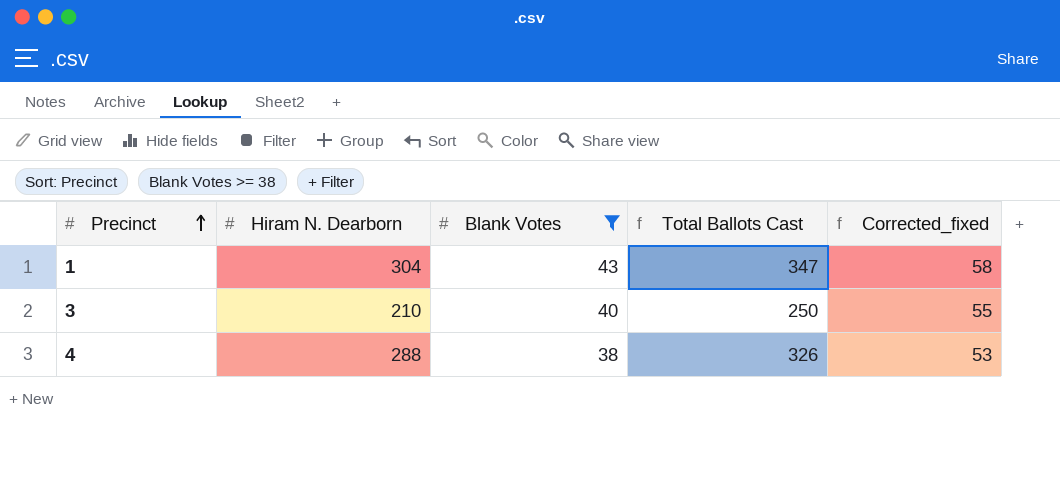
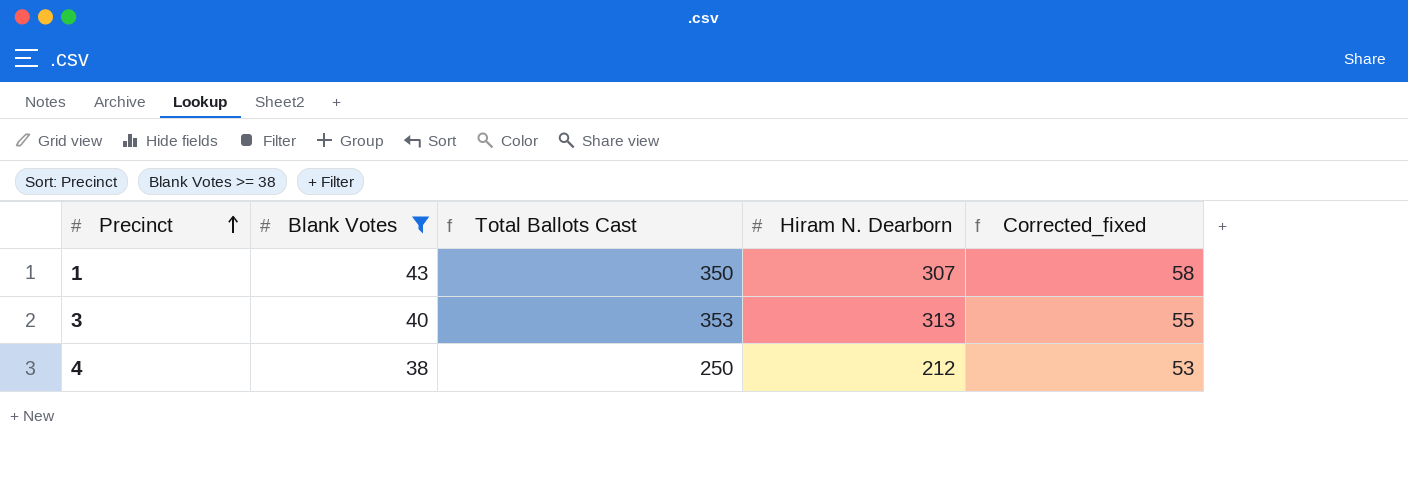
column Hiram N. Dearborn | position: 2 -> 4
1 | Total Ballots Cast: 347 -> 350
1 | Hiram N. Dearborn: 304 -> 307
3 | Total Ballots Cast: 250 -> 353
3 | Hiram N. Dearborn: 210 -> 313
4 | Total Ballots Cast: 326 -> 250
4 | Hiram N. Dearborn: 288 -> 212

